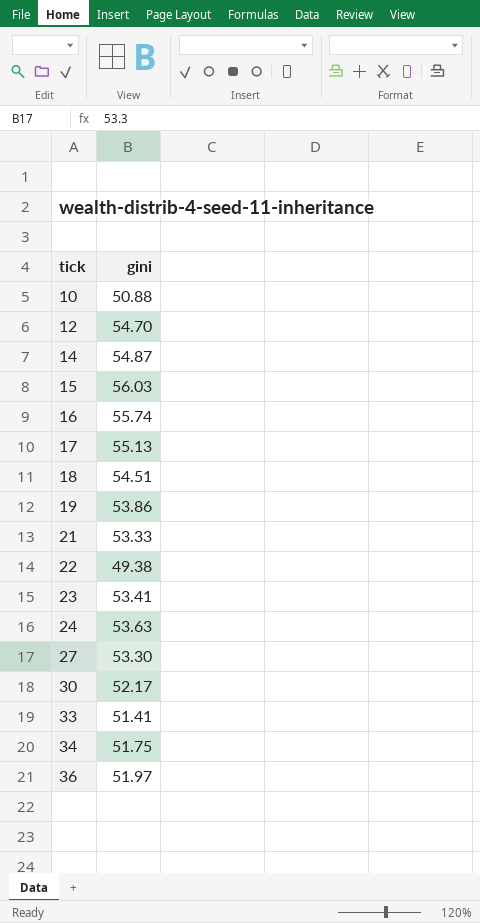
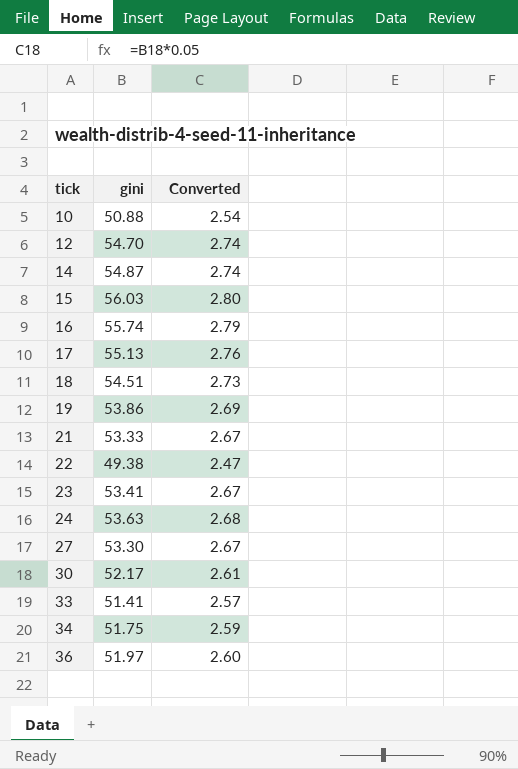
column Converted | formula: none -> [gini] * 0.05

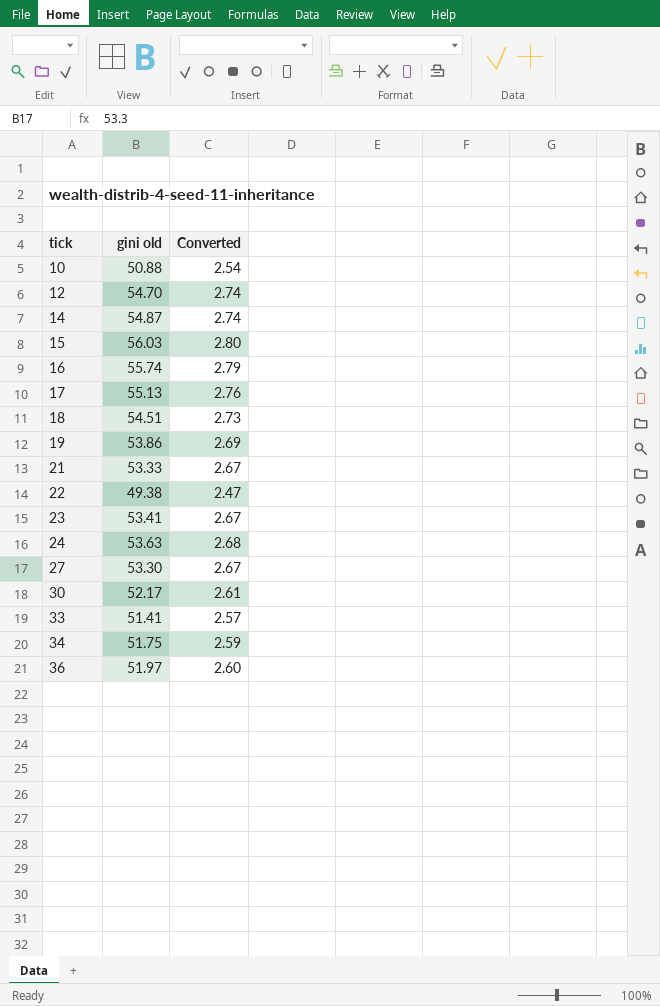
column name: gini -> gini old

